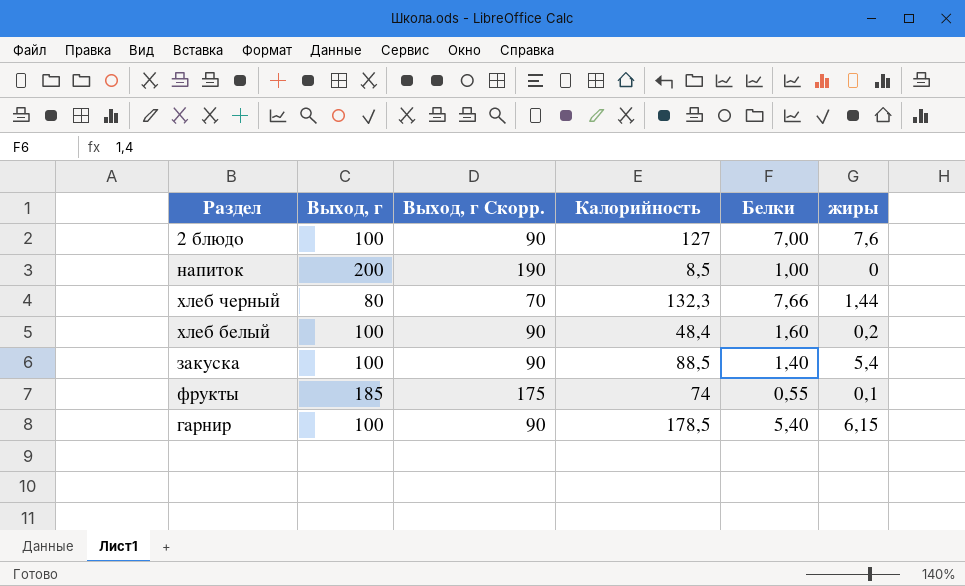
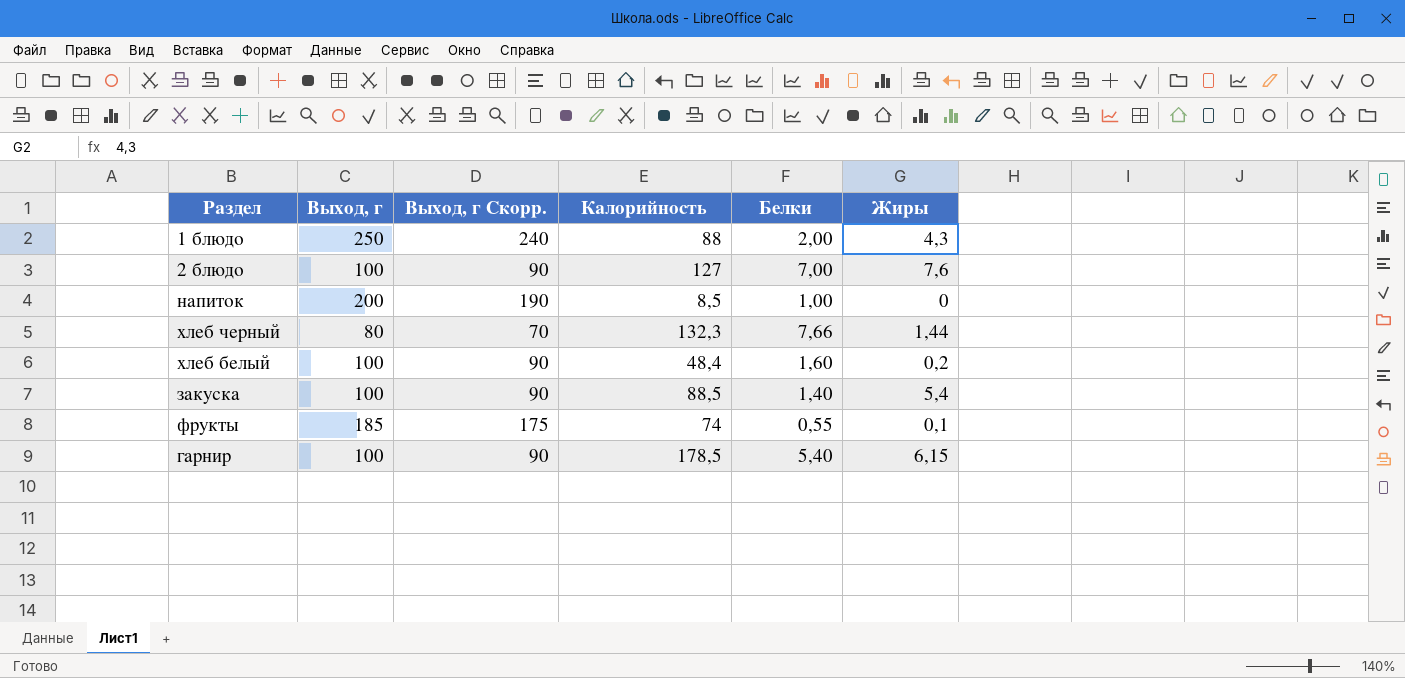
column name: жиры -> Жиры
row 1 блюдо: none -> 250 | 240 | 88 | 2,00 | 4,3

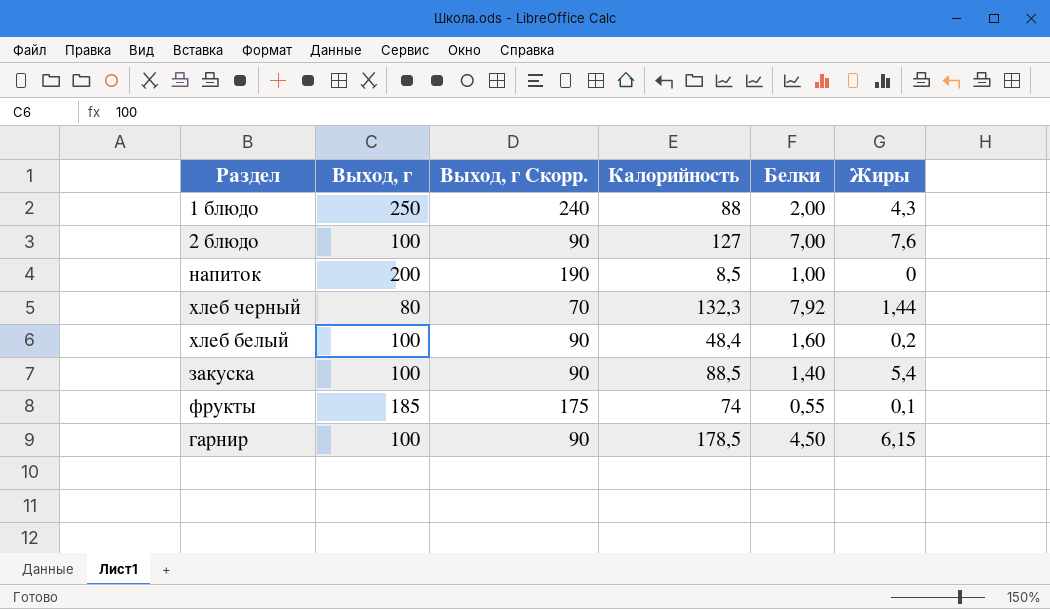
хлеб черный | Белки: 7,66 -> 7,92
гарнир | Белки: 5,40 -> 4,50

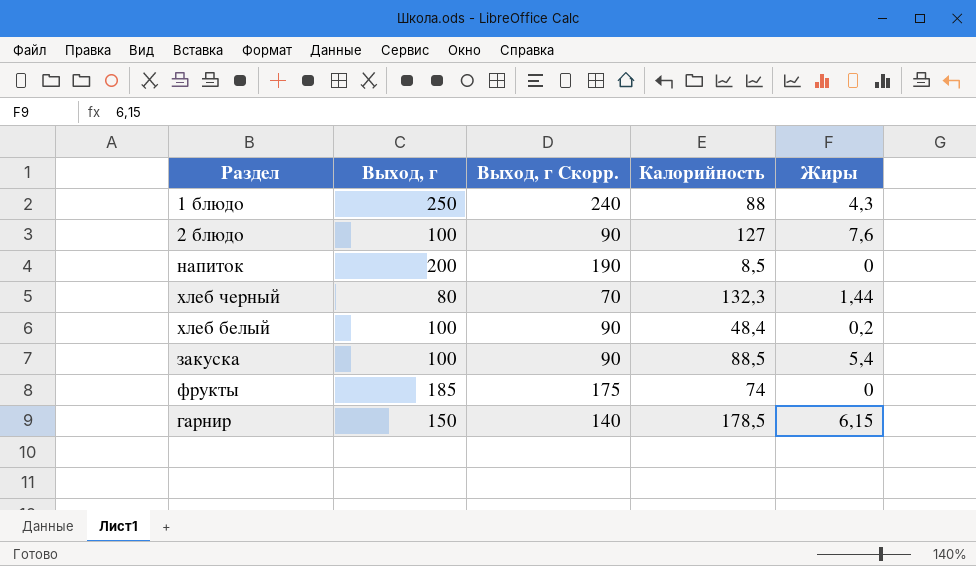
column Белки | position: 5 -> none
фрукты | Жиры: 0,1 -> 0
гарнир | Выход, г: 100 -> 150
гарнир | Выход, г Скорр.: 90 -> 140

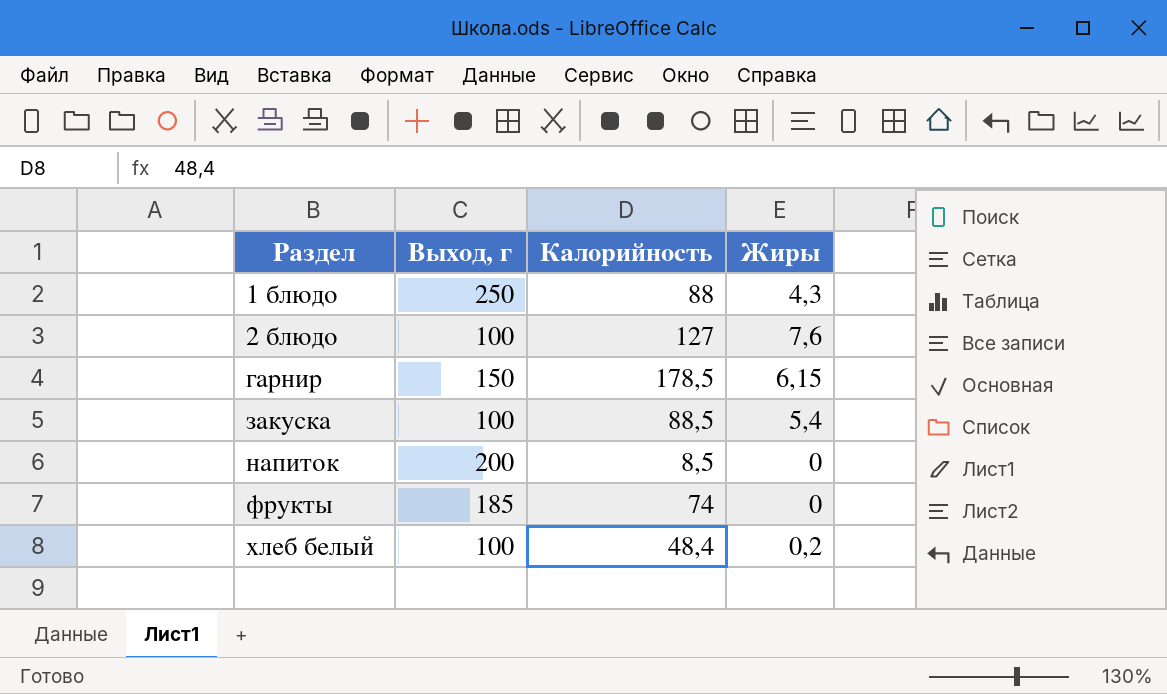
row order: none -> Раздел ascending
column Выход, г Скорр. | formula: [Выход, г] - 10 -> none
row хлеб черный: 80 | 70 | 132,3 | 1,44 -> none

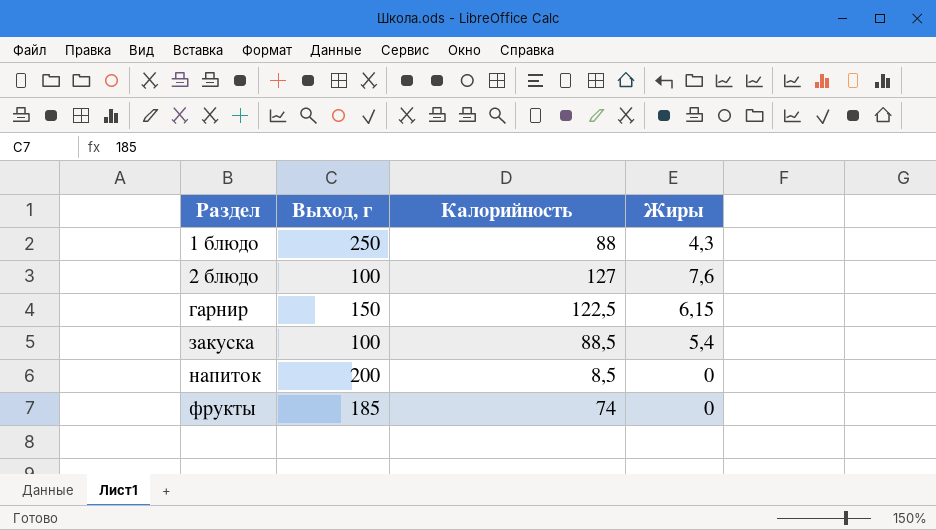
row хлеб белый: 100 | 48,4 | 0,2 -> none
гарнир | Калорийность: 178,5 -> 122,5

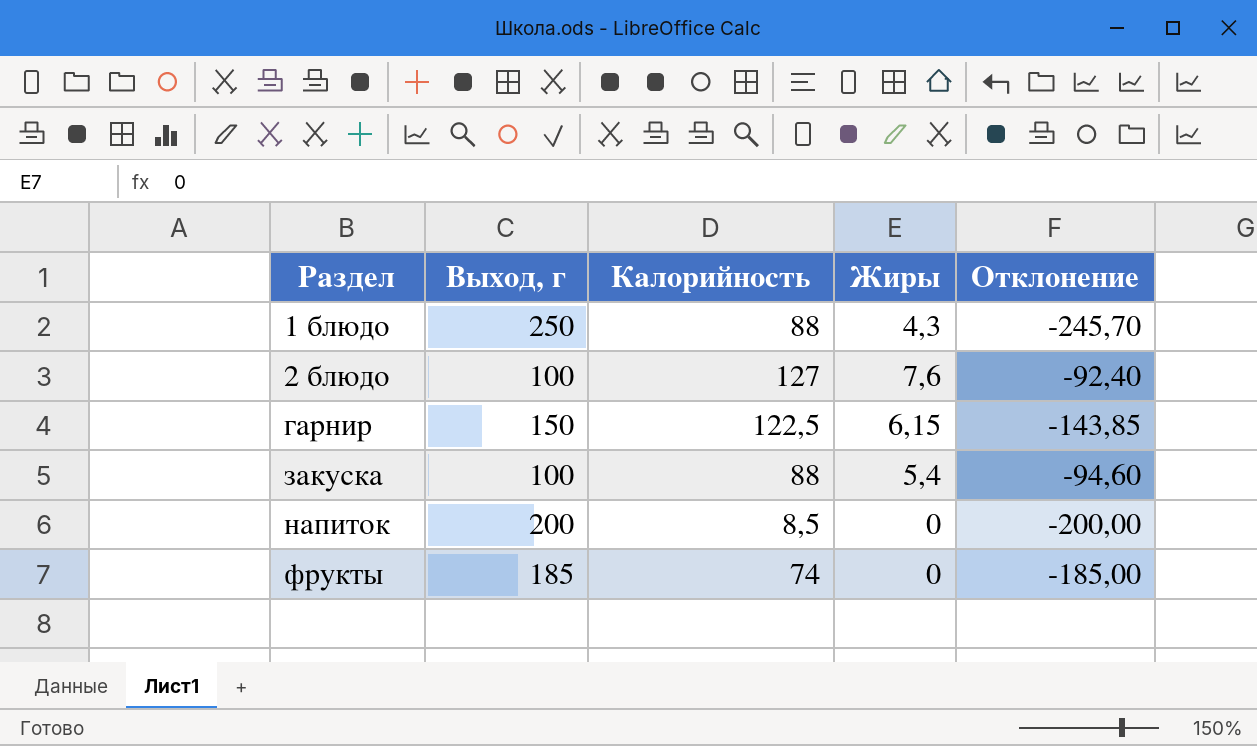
column Отклонение | formula: none -> [Жиры] - [Выход, г]
закуска | Калорийность: 88,5 -> 88

